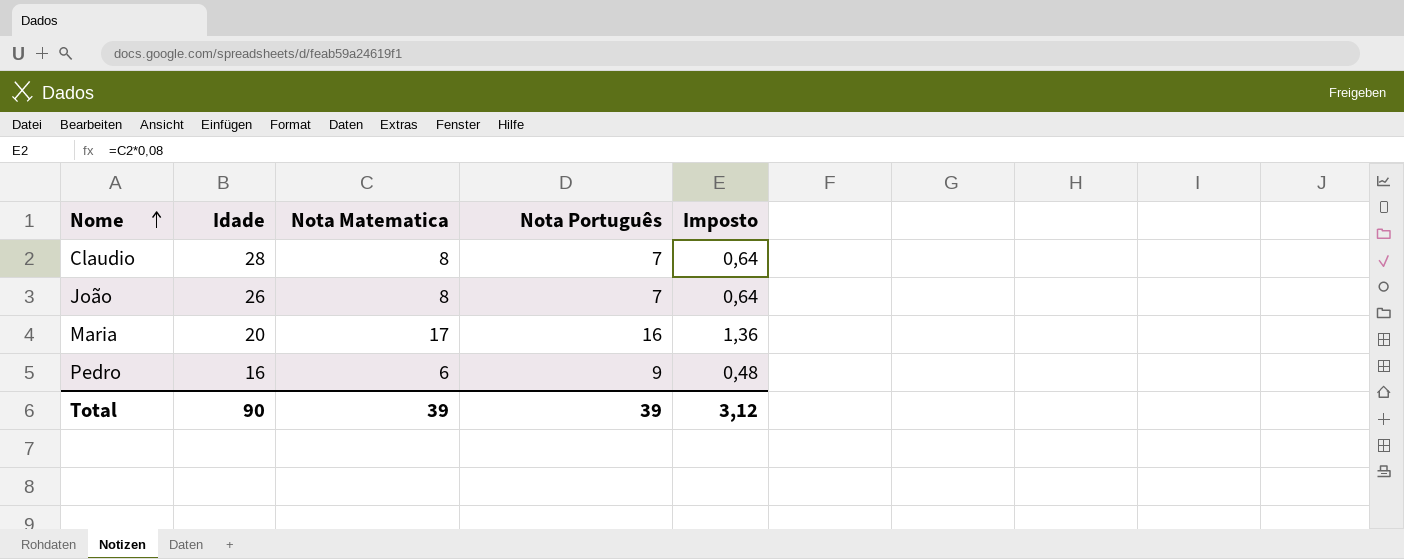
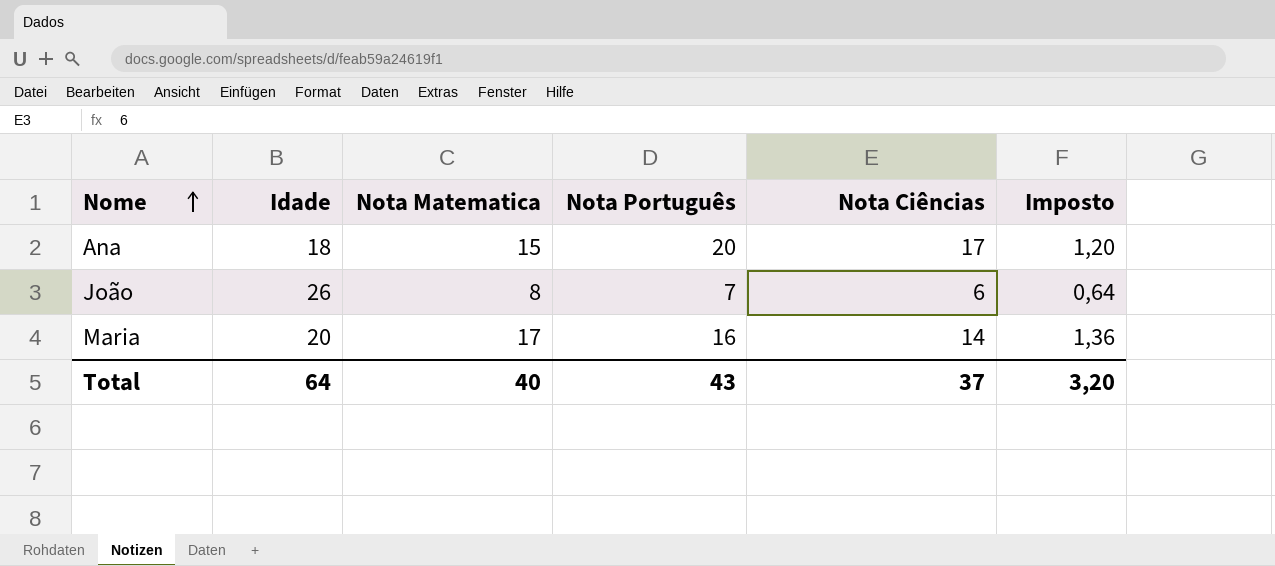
column Nota Ciências | position: none -> 5
row Claudio: 28 | 8 | 7 | 0,64 -> none
row Pedro: 16 | 6 | 9 | 0,48 -> none
row Ana: none -> 18 | 15 | 20 | 17 | 1,20
Total | Idade: 90 -> 64
Total | Nota Matematica: 39 -> 40
Total | Nota Português: 39 -> 43
Total | Imposto: 3,12 -> 3,20

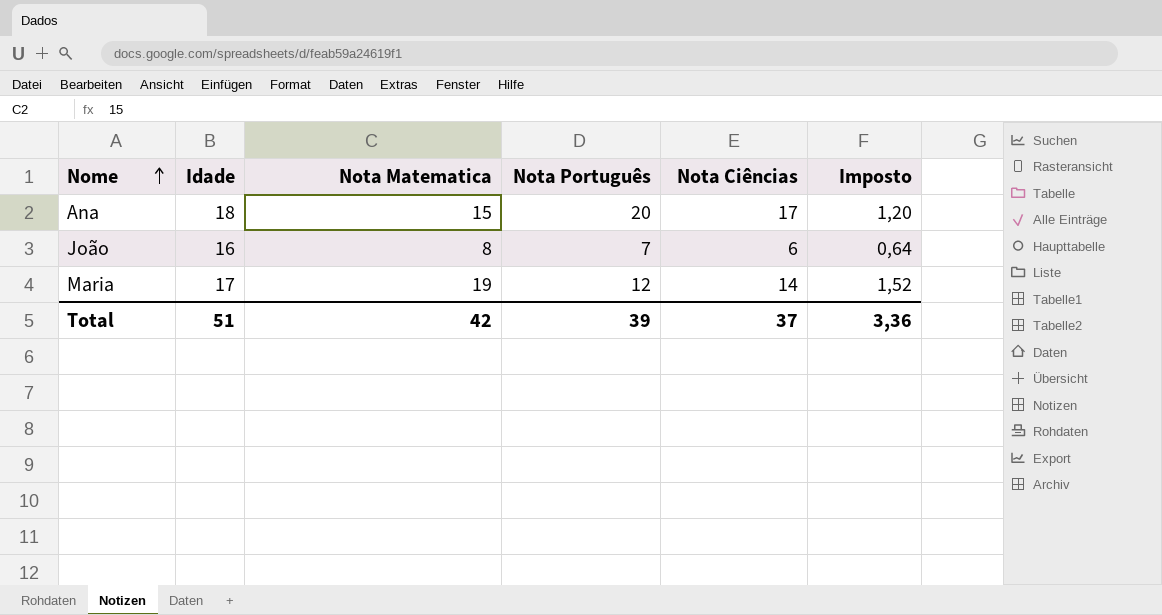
João | Idade: 26 -> 16
Maria | Idade: 20 -> 17
Maria | Nota Matematica: 17 -> 19
Maria | Nota Português: 16 -> 12
Maria | Imposto: 1,36 -> 1,52
Total | Idade: 64 -> 51
Total | Nota Matematica: 40 -> 42
Total | Nota Português: 43 -> 39
Total | Imposto: 3,20 -> 3,36

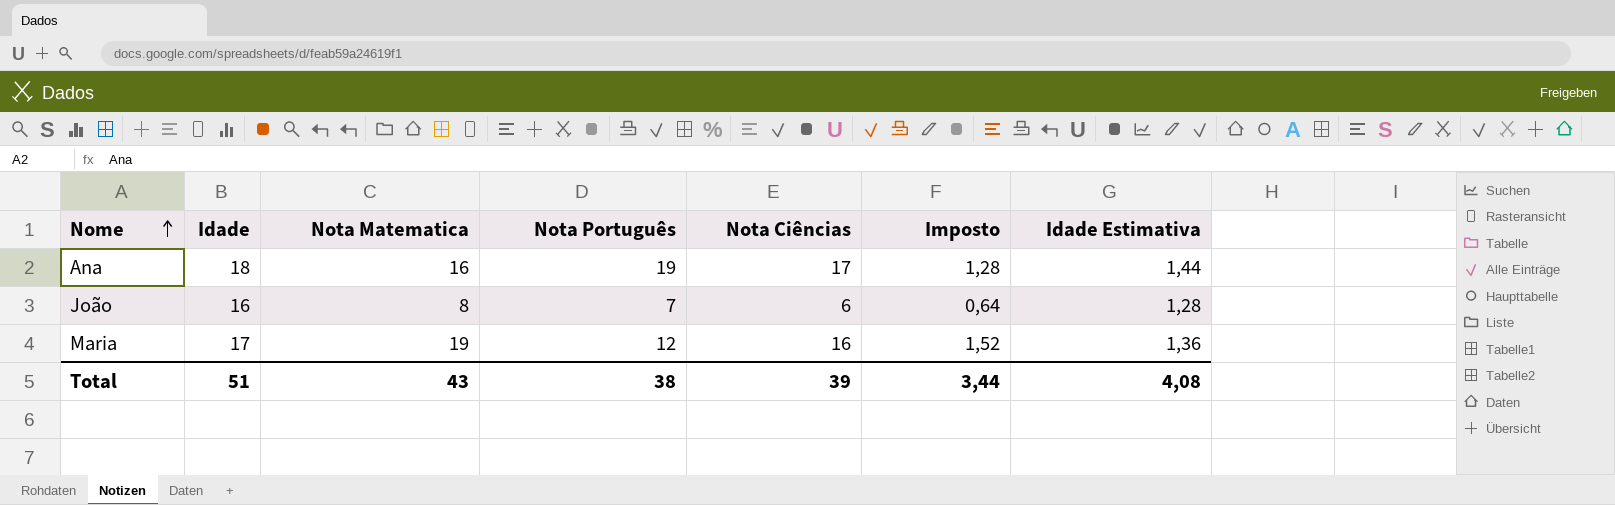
column Idade Estimativa | formula: none -> [Idade] * 0,08
Ana | Nota Matematica: 15 -> 16
Ana | Nota Português: 20 -> 19
Ana | Imposto: 1,20 -> 1,28
Maria | Nota Ciências: 14 -> 16
Total | Nota Matematica: 42 -> 43
Total | Nota Português: 39 -> 38
Total | Nota Ciências: 37 -> 39
Total | Imposto: 3,36 -> 3,44

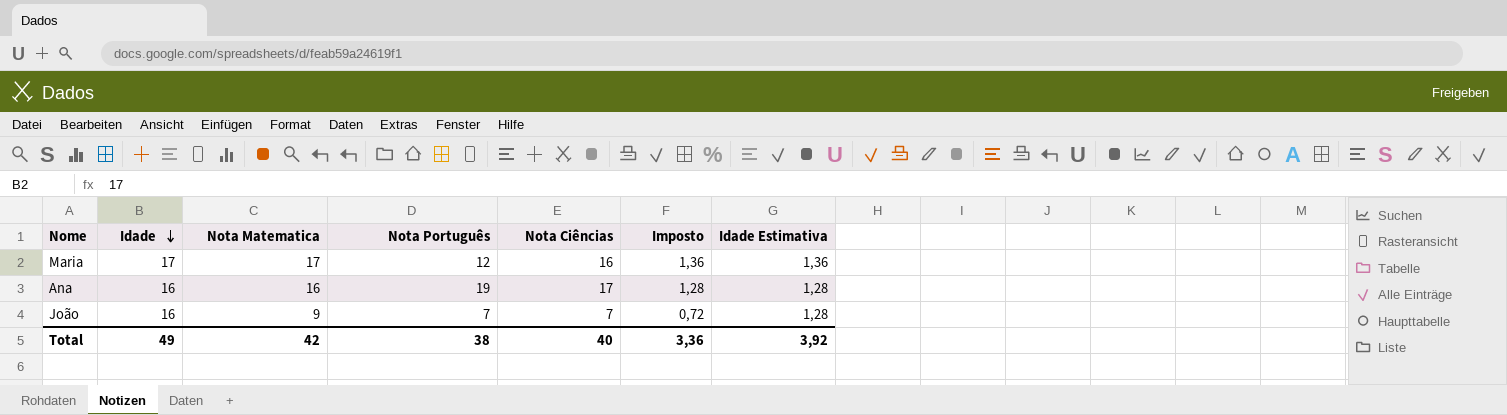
row order: Nome ascending -> Idade descending
Maria | Nota Matematica: 19 -> 17
Maria | Imposto: 1,52 -> 1,36
Ana | Idade: 18 -> 16
Ana | Idade Estimativa: 1,44 -> 1,28
João | Nota Matematica: 8 -> 9
João | Nota Ciências: 6 -> 7
João | Imposto: 0,64 -> 0,72
Total | Idade: 51 -> 49
Total | Nota Matematica: 43 -> 42
Total | Nota Ciências: 39 -> 40
Total | Imposto: 3,44 -> 3,36
Total | Idade Estimativa: 4,08 -> 3,92

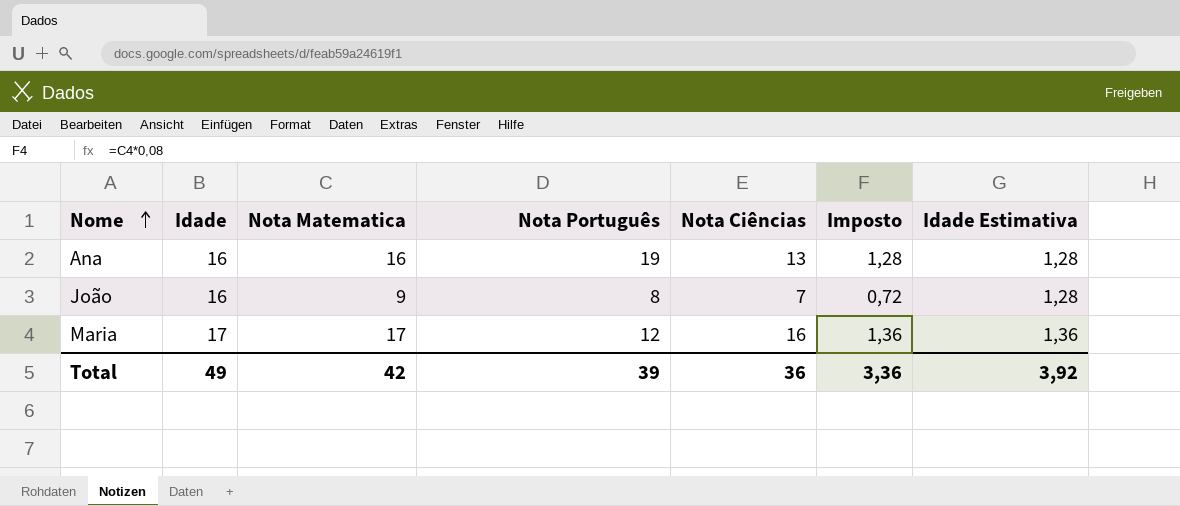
row order: Idade descending -> Nome ascending
Ana | Nota Ciências: 17 -> 13
João | Nota Português: 7 -> 8
Total | Nota Português: 38 -> 39
Total | Nota Ciências: 40 -> 36

